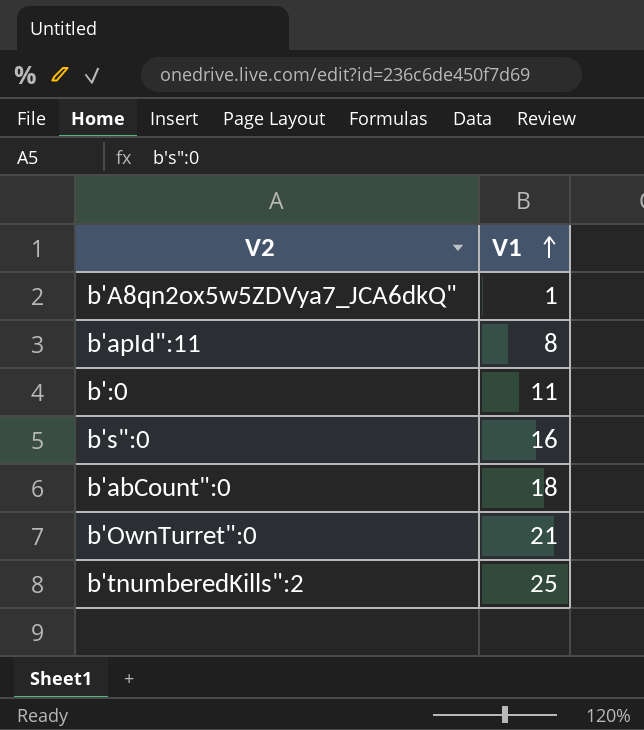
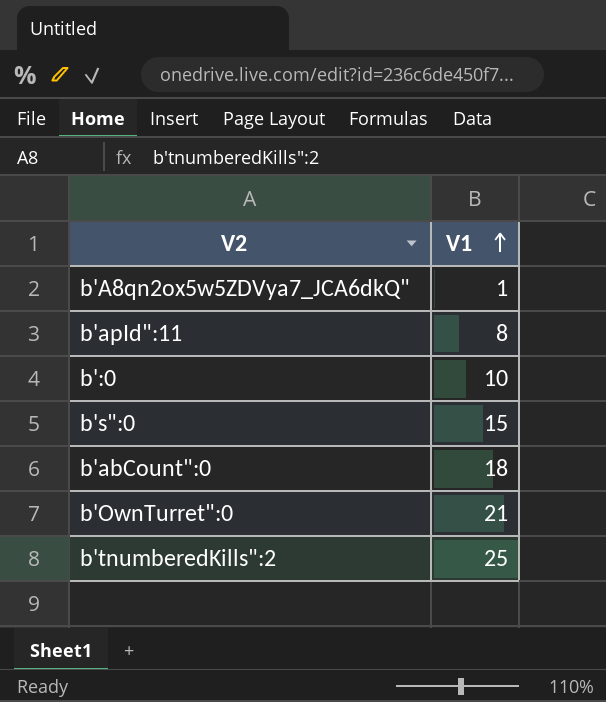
b':0 | V1: 11 -> 10
b's":0 | V1: 16 -> 15

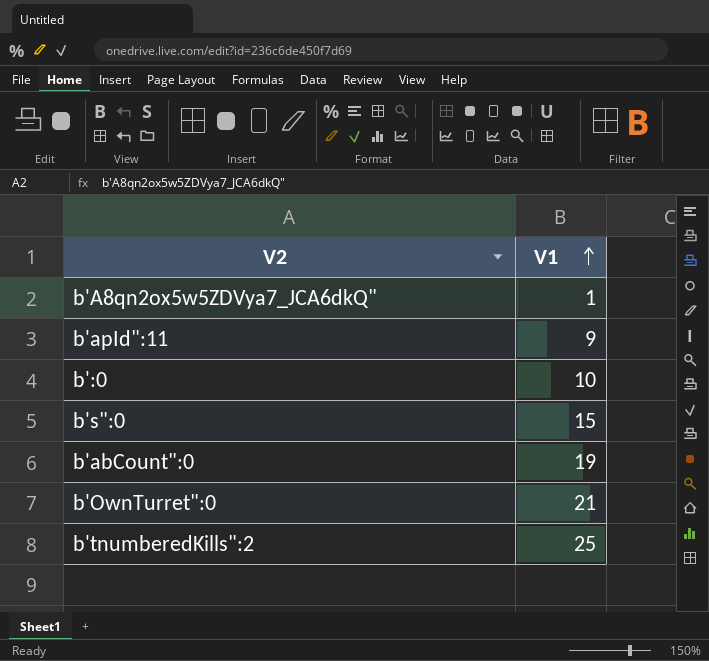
b'apId":11 | V1: 8 -> 9
b'abCount":0 | V1: 18 -> 19

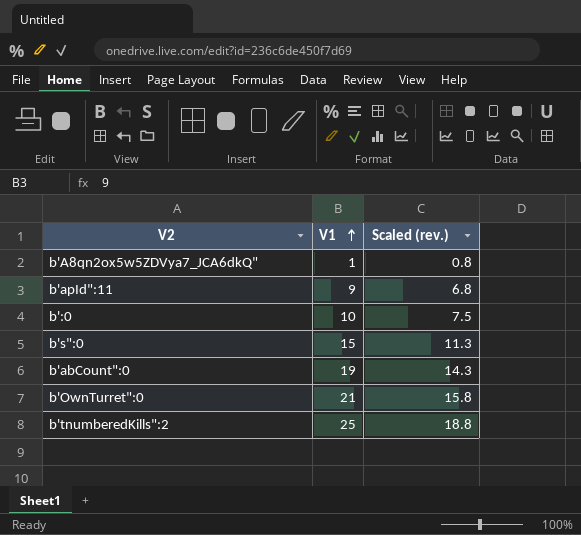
column Scaled (rev.) | formula: none -> [V1] * 0.75

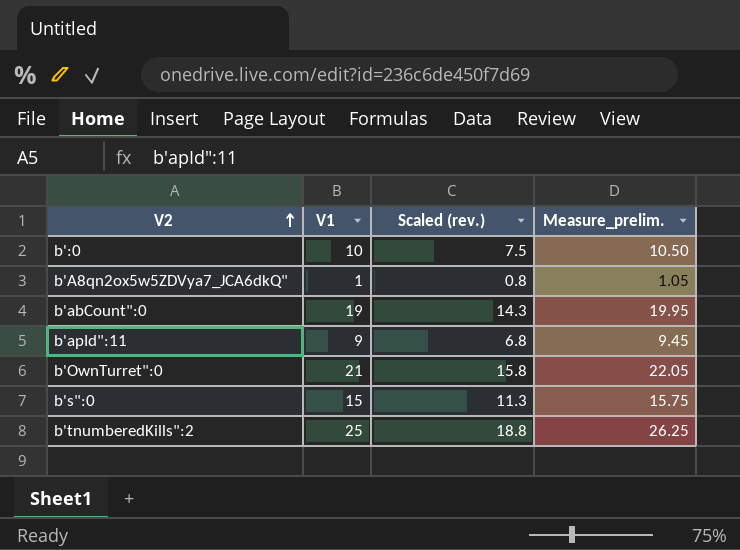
row order: V1 ascending -> V2 ascending
column Measure_prelim. | formula: none -> [V1] * 1.05

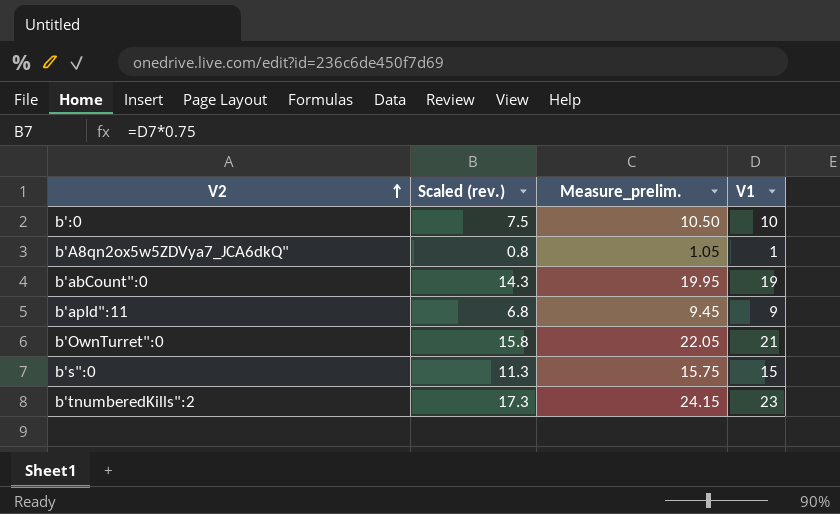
column V1 | position: 2 -> 4
b'tnumberedKills":2 | Scaled (rev.): 18.8 -> 17.3
b'tnumberedKills":2 | Measure_prelim.: 26.25 -> 24.15
b'tnumberedKills":2 | V1: 25 -> 23

